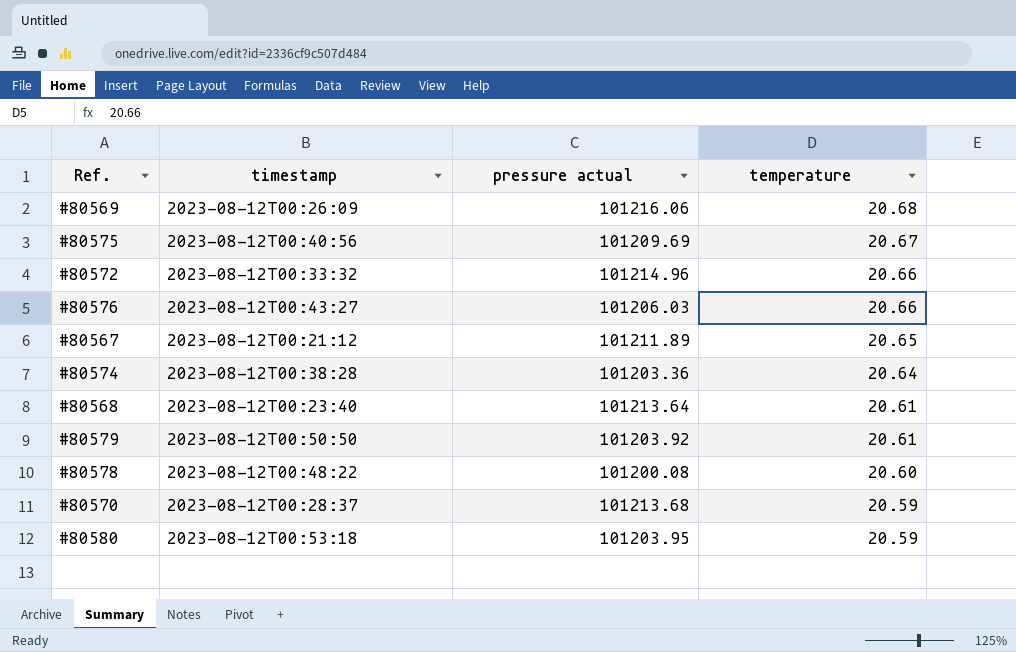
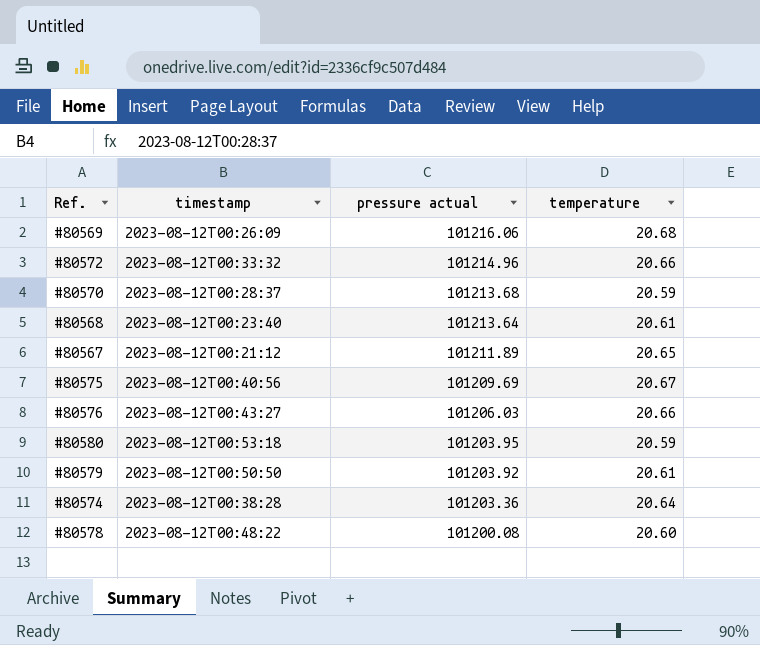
row order: temperature descending -> pressure actual descending

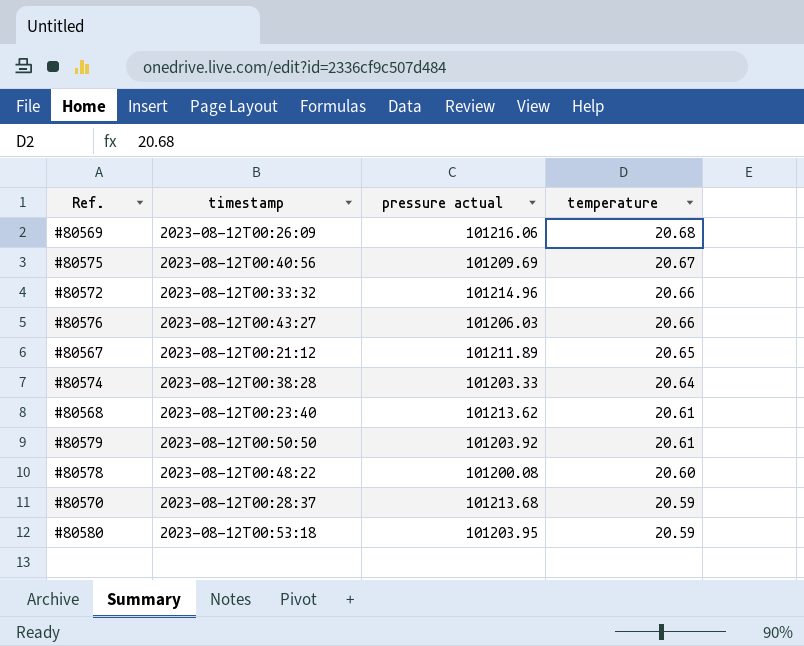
row order: pressure actual descending -> temperature descending
#80574 | pressure actual: 101203.36 -> 101203.33
#80568 | pressure actual: 101213.64 -> 101213.62

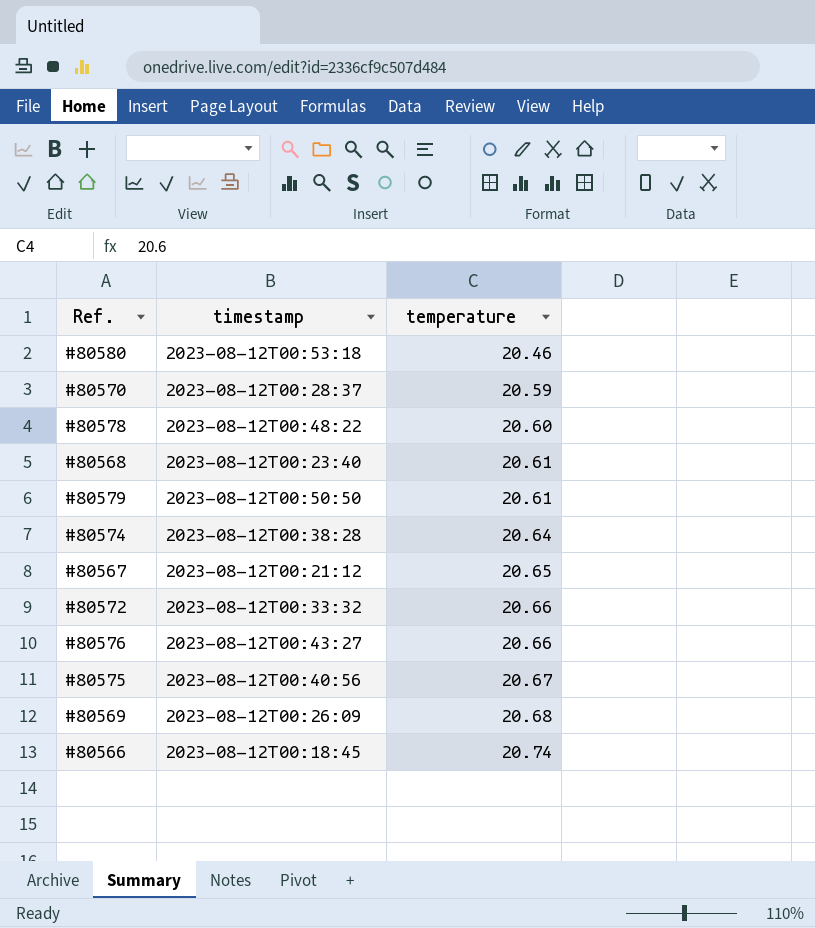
row order: temperature descending -> temperature ascending
column pressure actual | position: 3 -> none
#80580 | temperature: 20.59 -> 20.46
row #80566: none -> 2023-08-12T00:18:45 | 20.74

